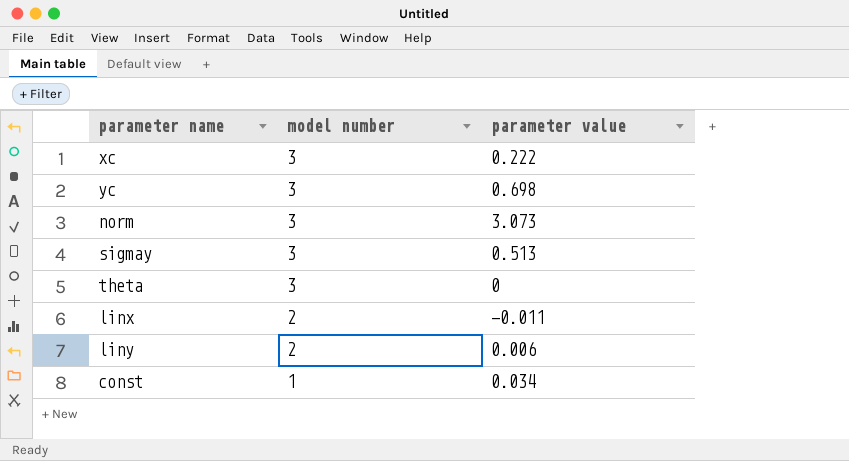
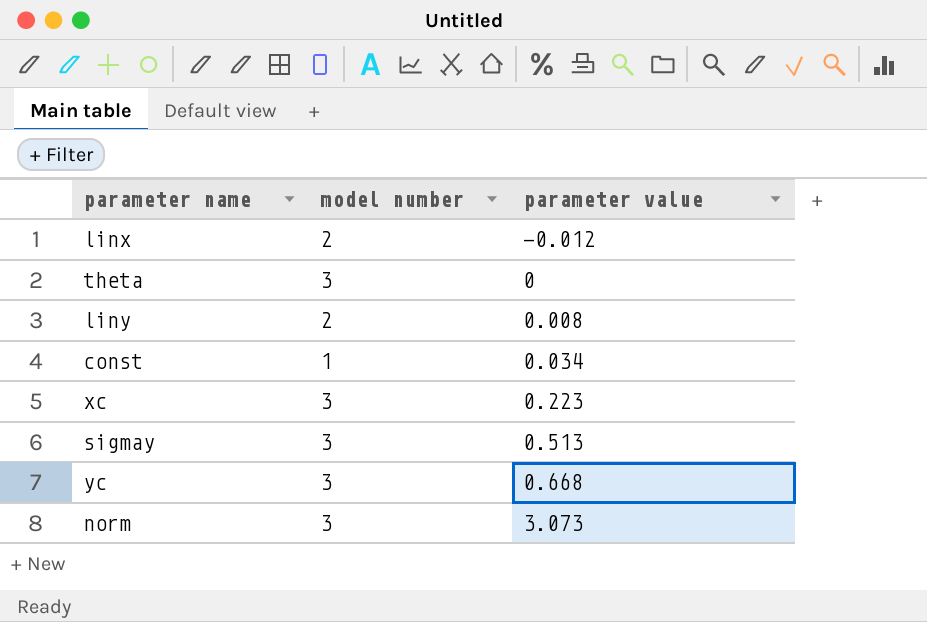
row order: model number descending -> parameter value ascending
linx | parameter value: -0.011 -> -0.012
liny | parameter value: 0.006 -> 0.008
xc | parameter value: 0.222 -> 0.223
yc | parameter value: 0.698 -> 0.668

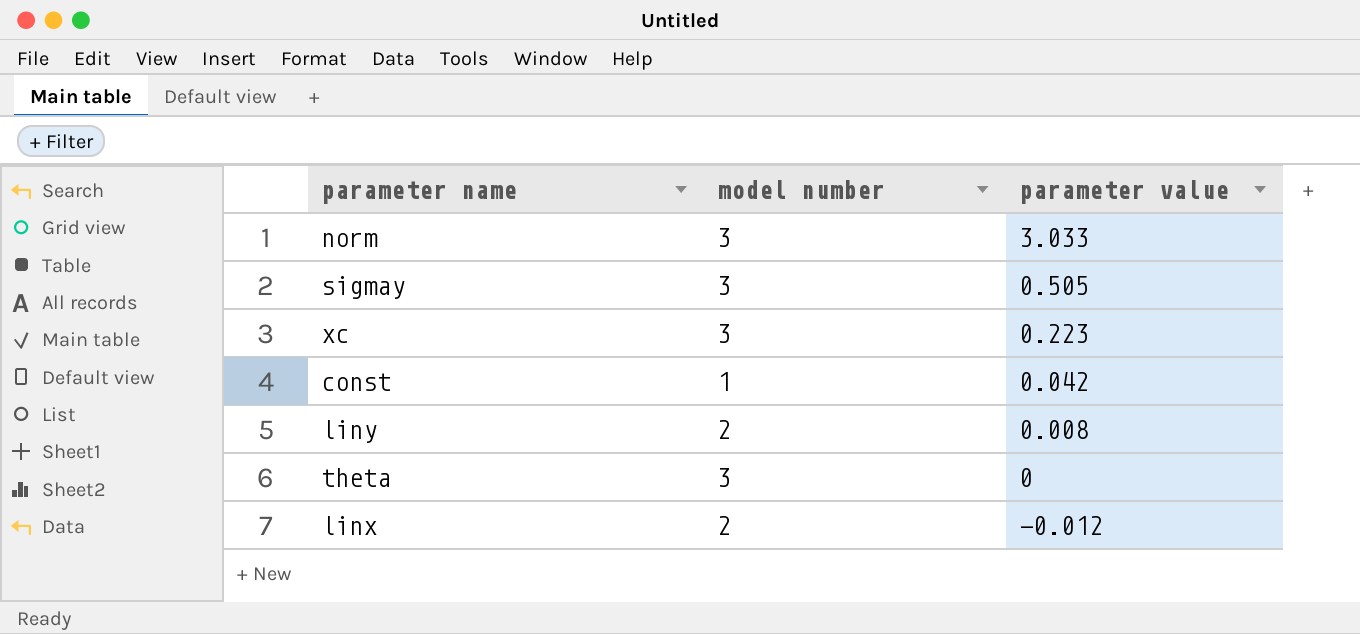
row order: parameter value ascending -> parameter value descending
row yc: 3 | 0.668 -> none
norm | parameter value: 3.073 -> 3.033
sigmay | parameter value: 0.513 -> 0.505
const | parameter value: 0.034 -> 0.042

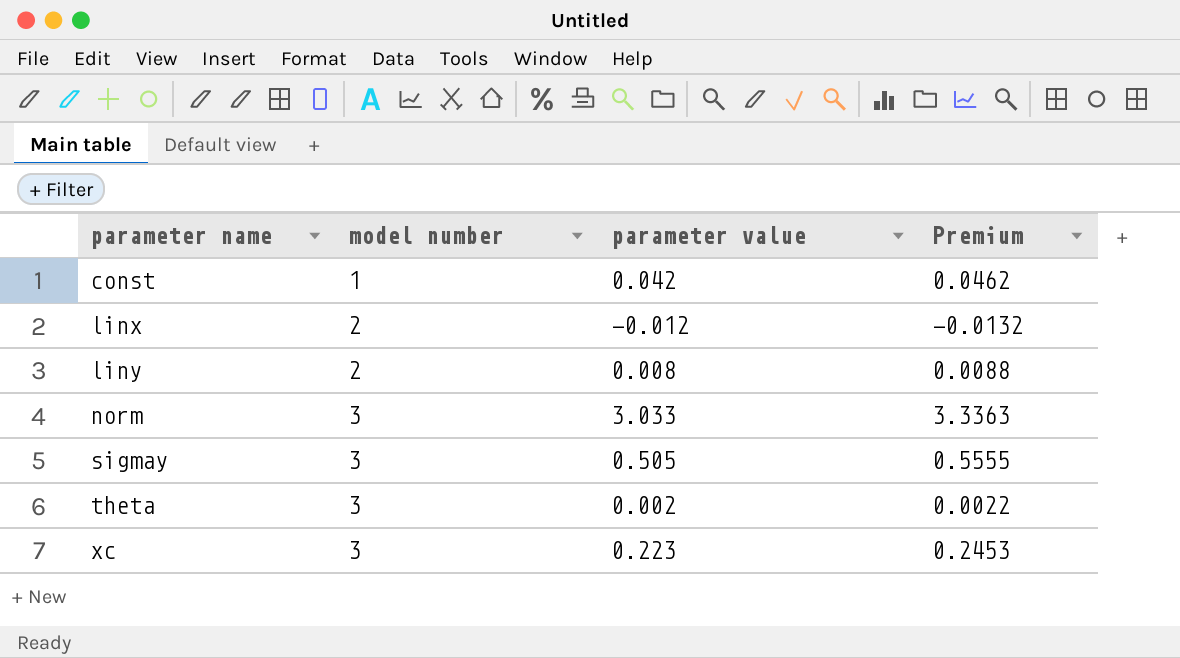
row order: parameter value descending -> parameter name ascending
column Premium | formula: none -> [parameter value] * 1.1
theta | parameter value: 0 -> 0.002

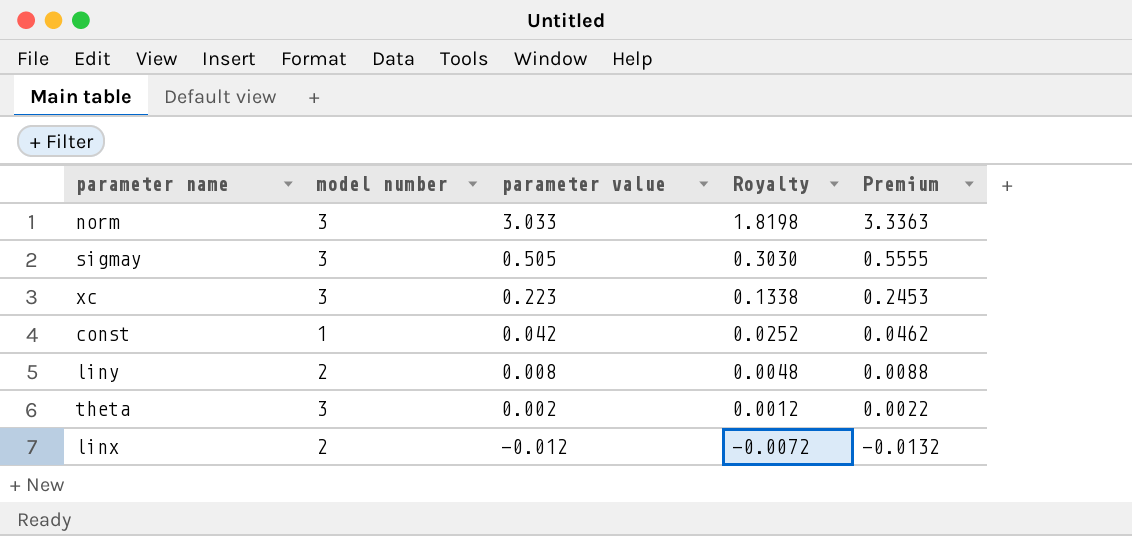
row order: parameter name ascending -> parameter value descending
column Royalty | formula: none -> [parameter value] * 0.6

